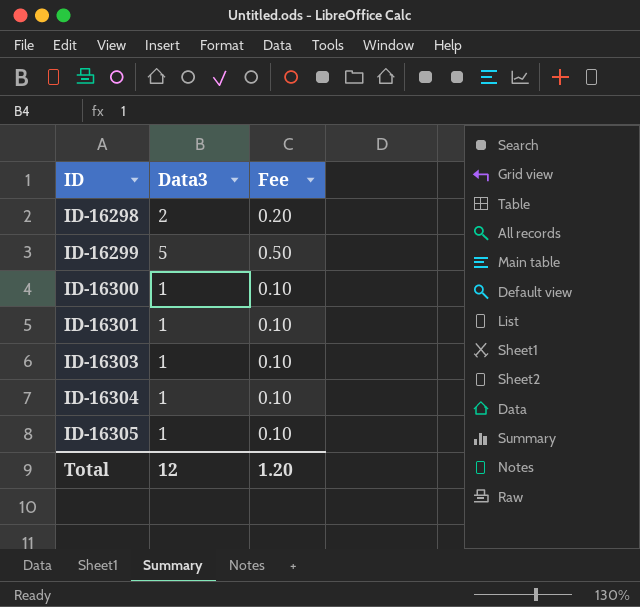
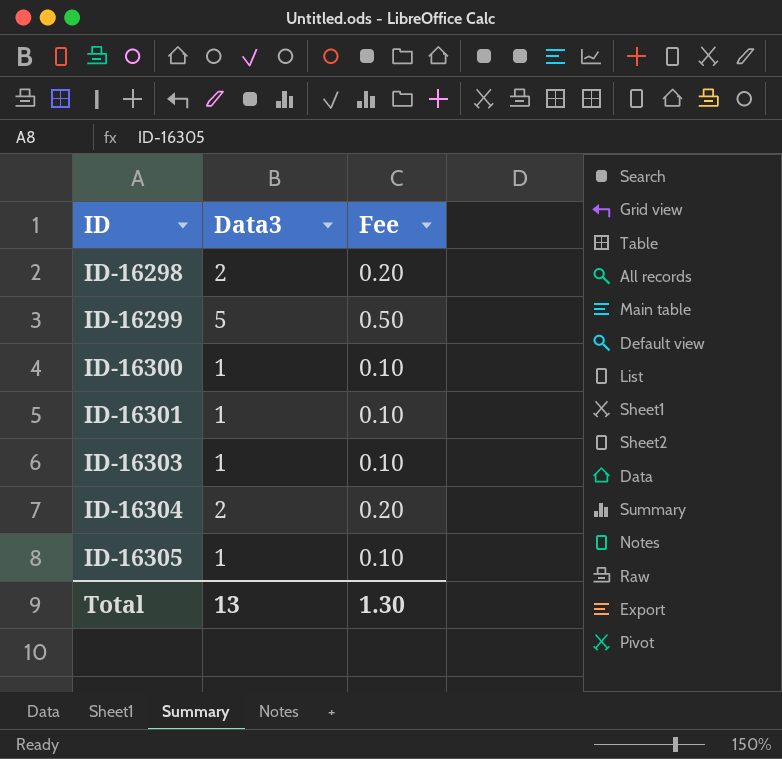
ID-16304 | Data3: 1 -> 2
ID-16304 | Fee: 0.10 -> 0.20
Total | Data3: 12 -> 13
Total | Fee: 1.20 -> 1.30

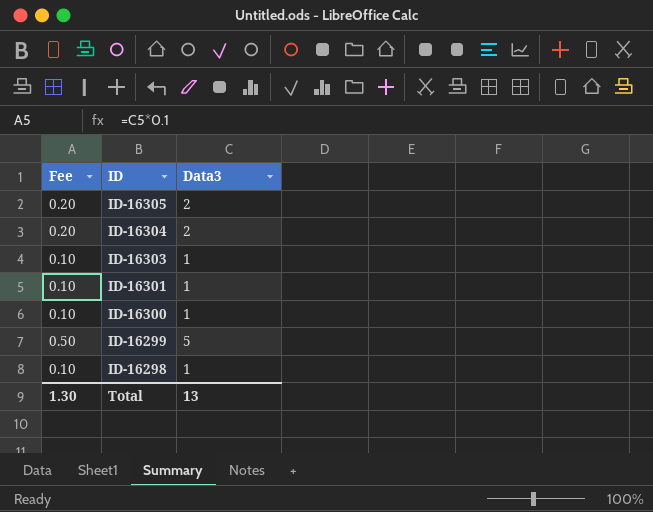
row order: ID ascending -> ID descending
column Fee | position: 3 -> 1
ID-16305 | Fee: 0.10 -> 0.20
ID-16305 | Data3: 1 -> 2
ID-16298 | Fee: 0.20 -> 0.10
ID-16298 | Data3: 2 -> 1

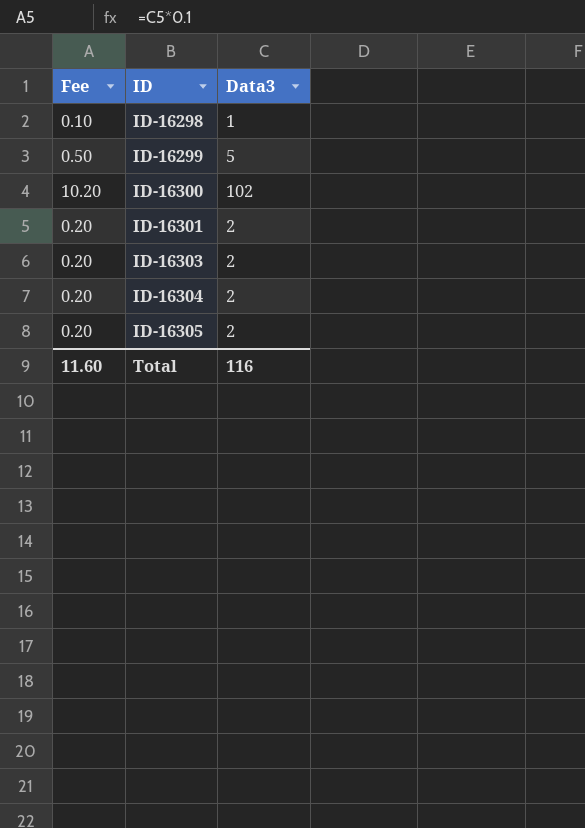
row order: ID descending -> ID ascending
ID-16300 | Fee: 0.10 -> 10.20
ID-16300 | Data3: 1 -> 102
ID-16301 | Fee: 0.10 -> 0.20
ID-16301 | Data3: 1 -> 2
ID-16303 | Fee: 0.10 -> 0.20
ID-16303 | Data3: 1 -> 2
Total | Fee: 1.30 -> 11.60
Total | Data3: 13 -> 116

